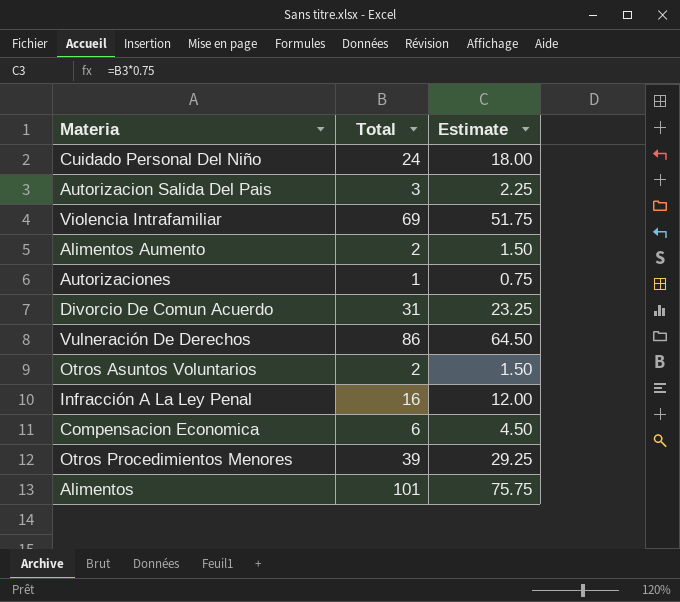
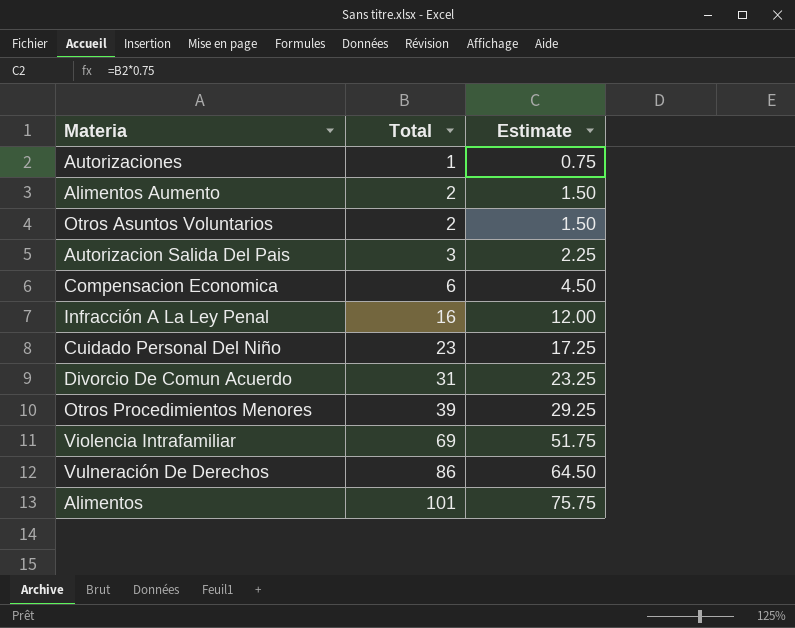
row order: none -> Total ascending
Cuidado Personal Del Niño | Total: 24 -> 23
Cuidado Personal Del Niño | Estimate: 18.00 -> 17.25

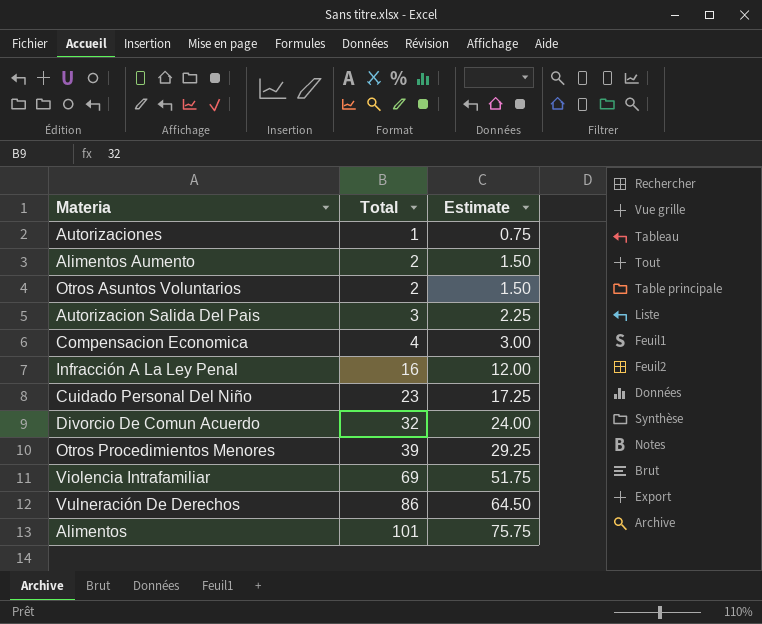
Compensacion Economica | Total: 6 -> 4
Compensacion Economica | Estimate: 4.50 -> 3.00
Divorcio De Comun Acuerdo | Total: 31 -> 32
Divorcio De Comun Acuerdo | Estimate: 23.25 -> 24.00

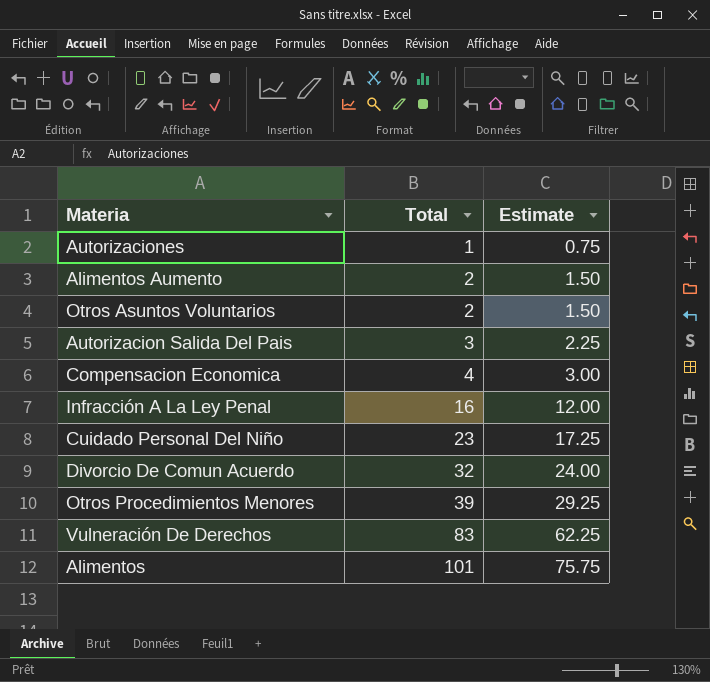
row Violencia Intrafamiliar: 69 | 51.75 -> none
Vulneración De Derechos | Total: 86 -> 83
Vulneración De Derechos | Estimate: 64.50 -> 62.25

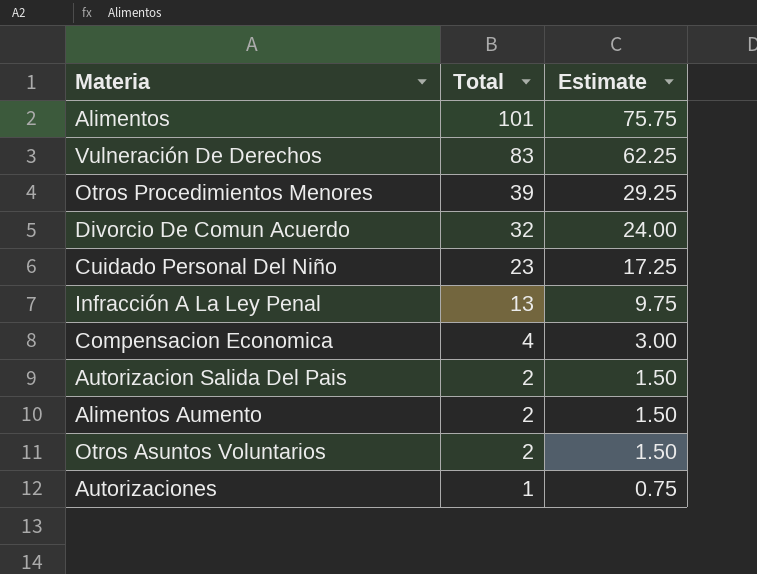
row order: Total ascending -> Total descending
Infracción A La Ley Penal | Total: 16 -> 13
Infracción A La Ley Penal | Estimate: 12.00 -> 9.75
Autorizacion Salida Del Pais | Total: 3 -> 2
Autorizacion Salida Del Pais | Estimate: 2.25 -> 1.50

